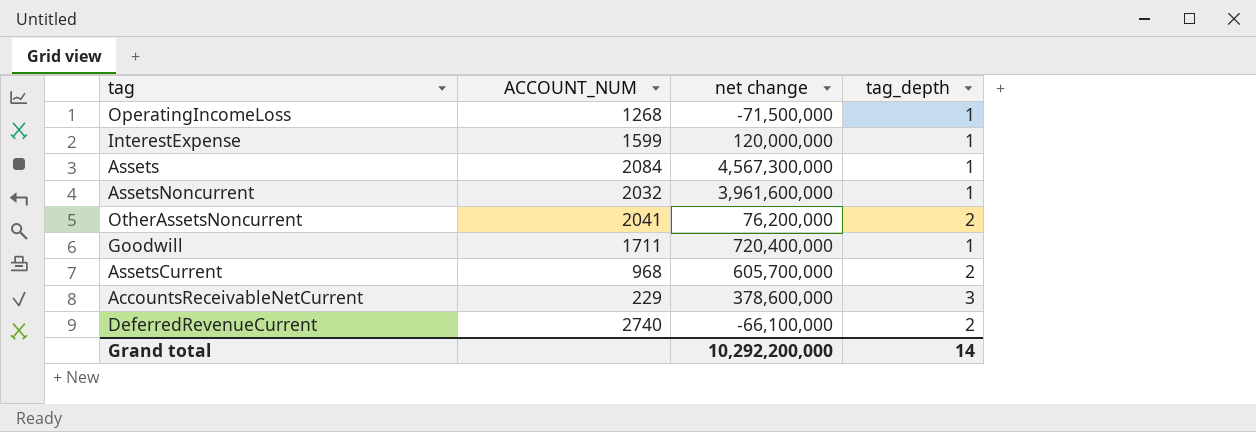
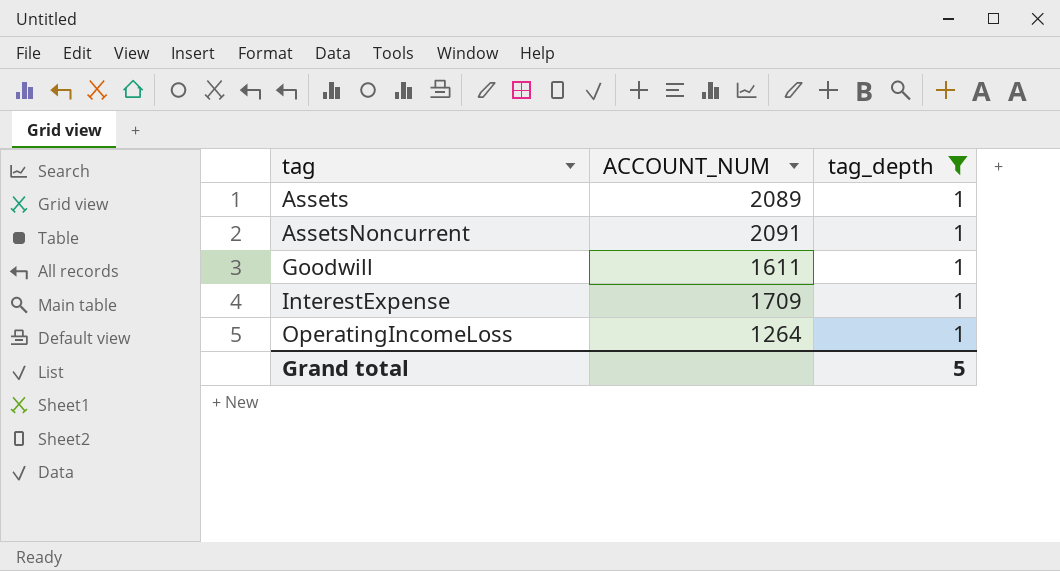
filter: none -> tag_depth = 1
row order: none -> tag ascending
column net change | position: 3 -> none
Assets | ACCOUNT_NUM: 2084 -> 2089
AssetsNoncurrent | ACCOUNT_NUM: 2032 -> 2091
Goodwill | ACCOUNT_NUM: 1711 -> 1611
InterestExpense | ACCOUNT_NUM: 1599 -> 1709
OperatingIncomeLoss | ACCOUNT_NUM: 1268 -> 1264
Grand total | tag_depth: 14 -> 5

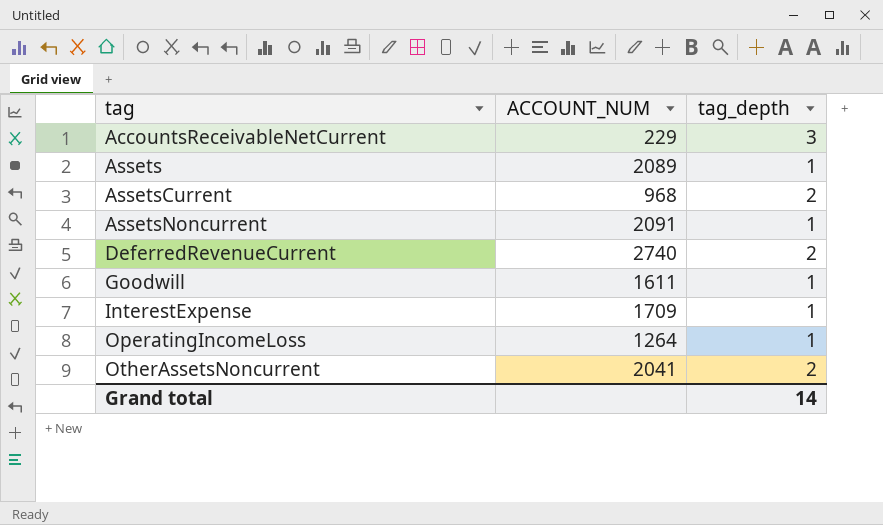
filter: tag_depth = 1 -> none
Grand total | tag_depth: 5 -> 14

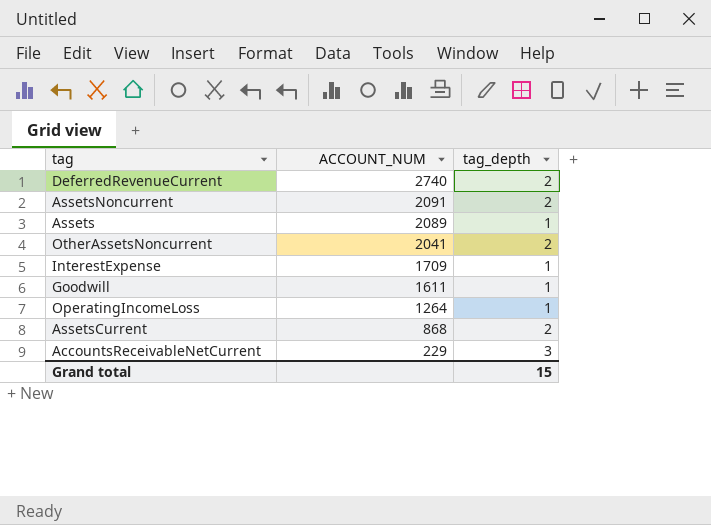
row order: tag ascending -> ACCOUNT_NUM descending
AssetsNoncurrent | tag_depth: 1 -> 2
AssetsCurrent | ACCOUNT_NUM: 968 -> 868
Grand total | tag_depth: 14 -> 15

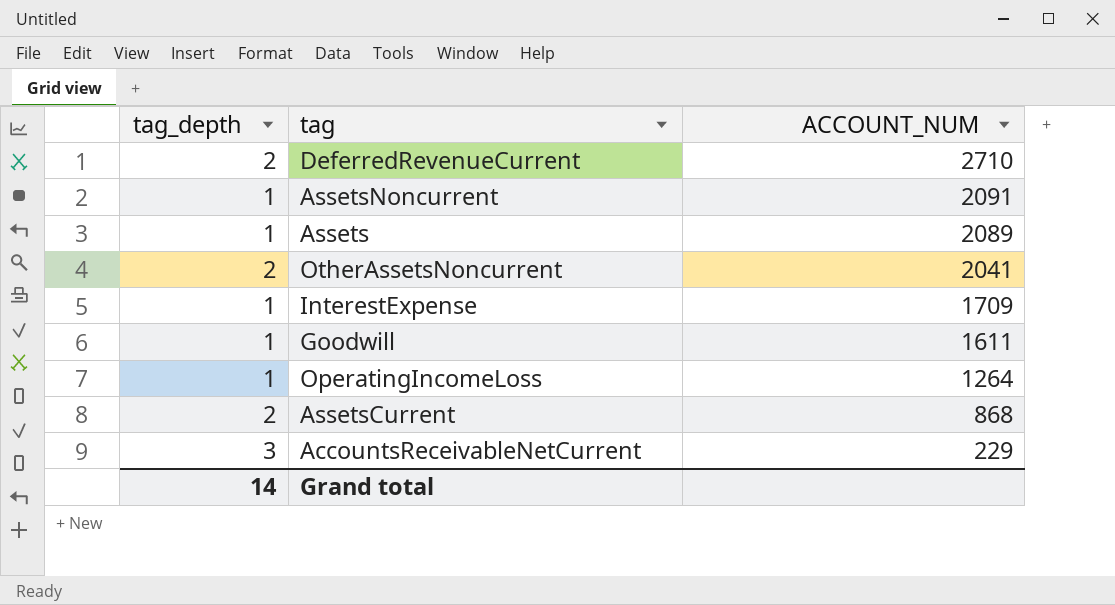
column tag_depth | position: 3 -> 1
DeferredRevenueCurrent | ACCOUNT_NUM: 2740 -> 2710
AssetsNoncurrent | tag_depth: 2 -> 1
Grand total | tag_depth: 15 -> 14

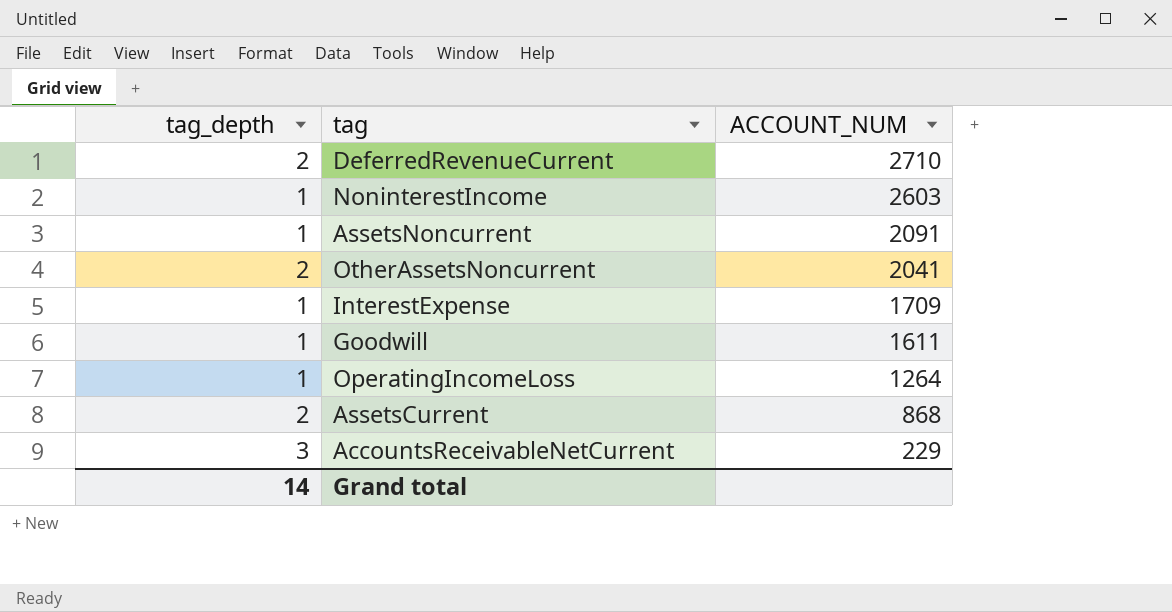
row Assets: 1 | 2089 -> none
row NoninterestIncome: none -> 1 | 2603

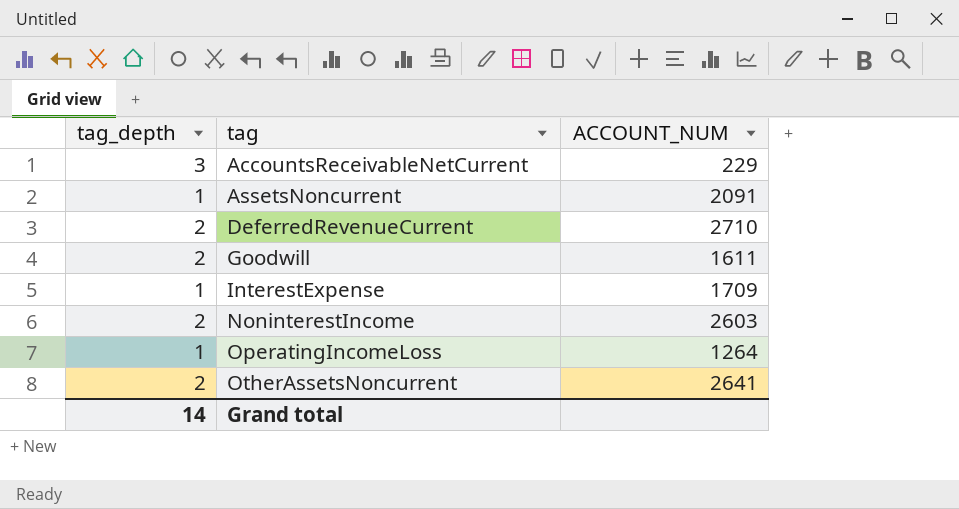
row order: ACCOUNT_NUM descending -> tag ascending
row AssetsCurrent: 2 | 868 -> none
Goodwill | tag_depth: 1 -> 2
NoninterestIncome | tag_depth: 1 -> 2
OtherAssetsNoncurrent | ACCOUNT_NUM: 2041 -> 2641

